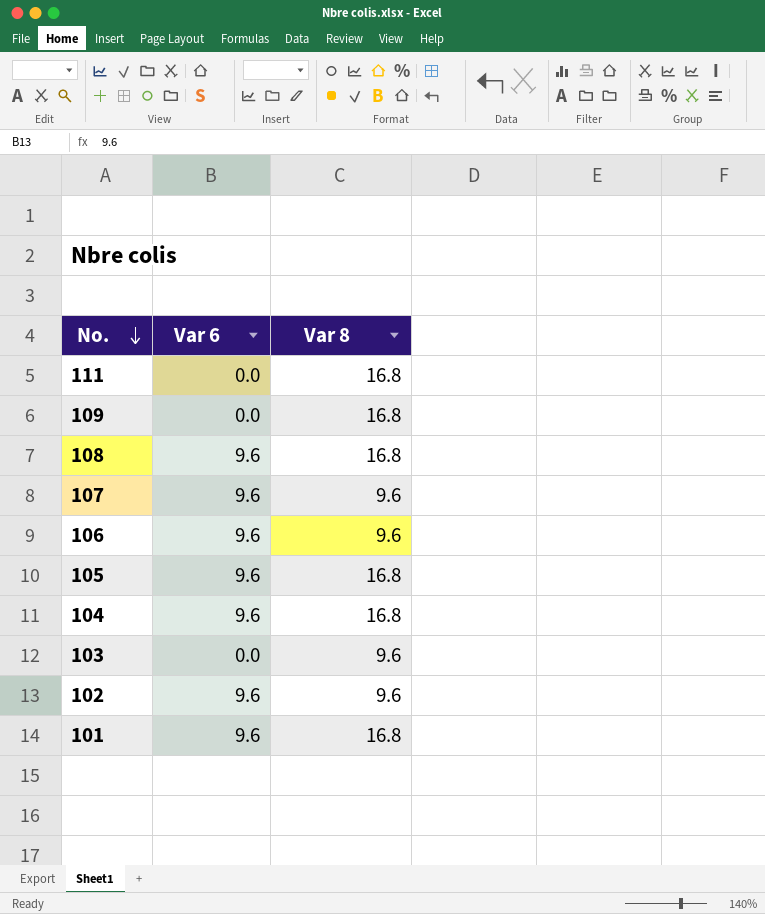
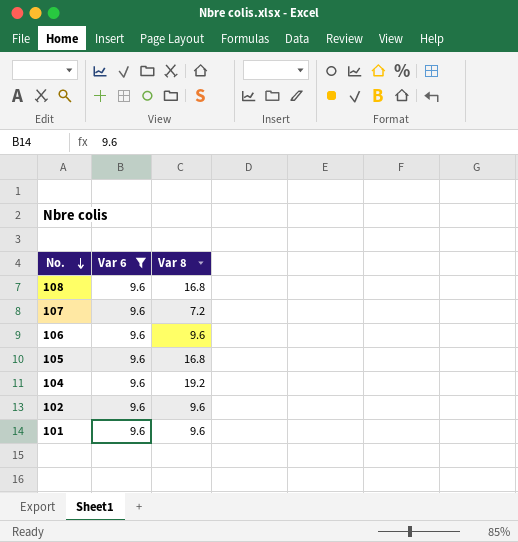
filter: none -> Var 6 = 9.6
107 | Var 8: 9.6 -> 7.2
104 | Var 8: 16.8 -> 19.2
101 | Var 8: 16.8 -> 9.6

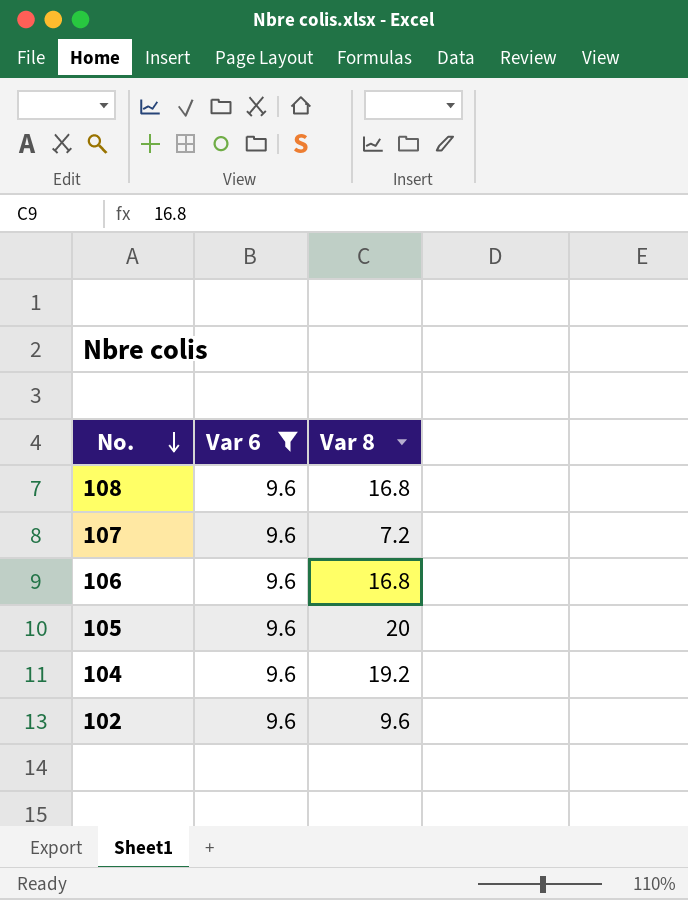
row 101: 9.6 | 9.6 -> none
106 | Var 8: 9.6 -> 16.8
105 | Var 8: 16.8 -> 20

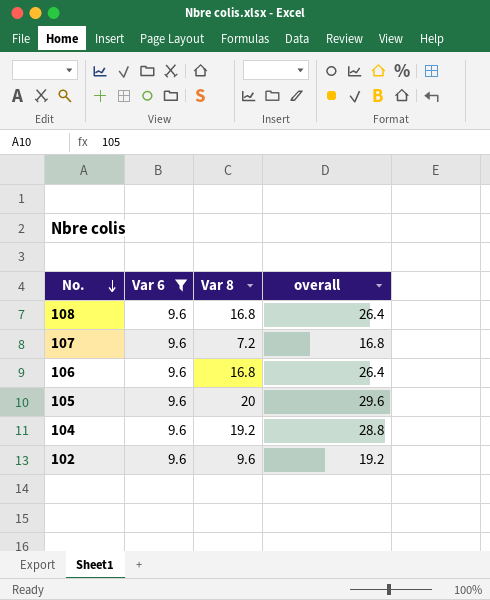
column overall | formula: none -> [Var 6] + [Var 8]

